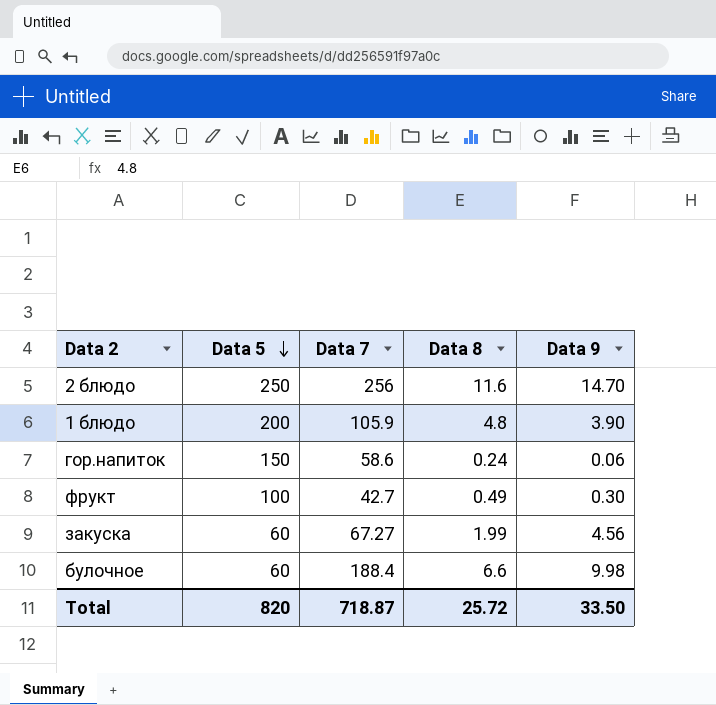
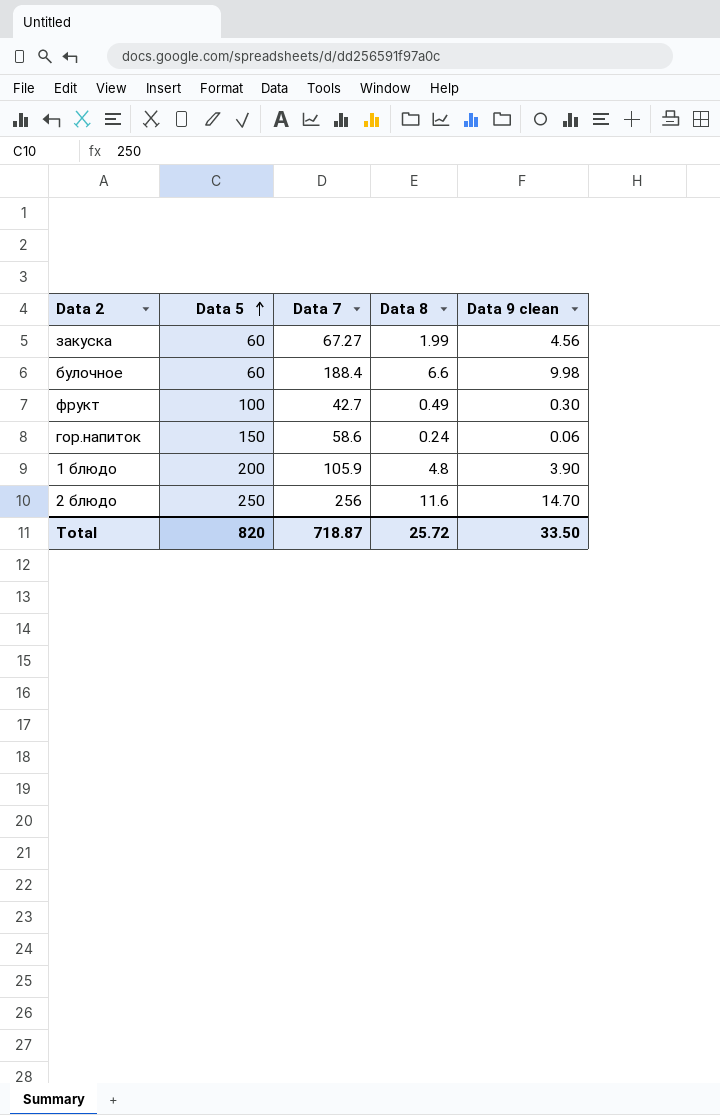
row order: Data 5 descending -> Data 5 ascending
column name: Data 9 -> Data 9 clean

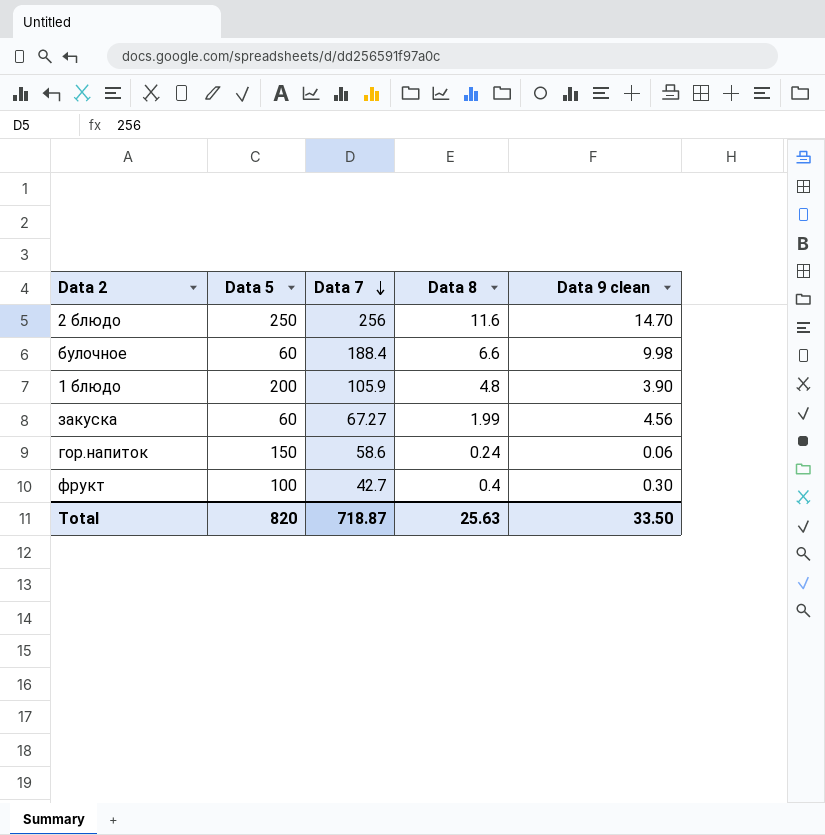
row order: Data 5 ascending -> Data 7 descending
фрукт | Data 8: 0.49 -> 0.4
Total | Data 8: 25.72 -> 25.63

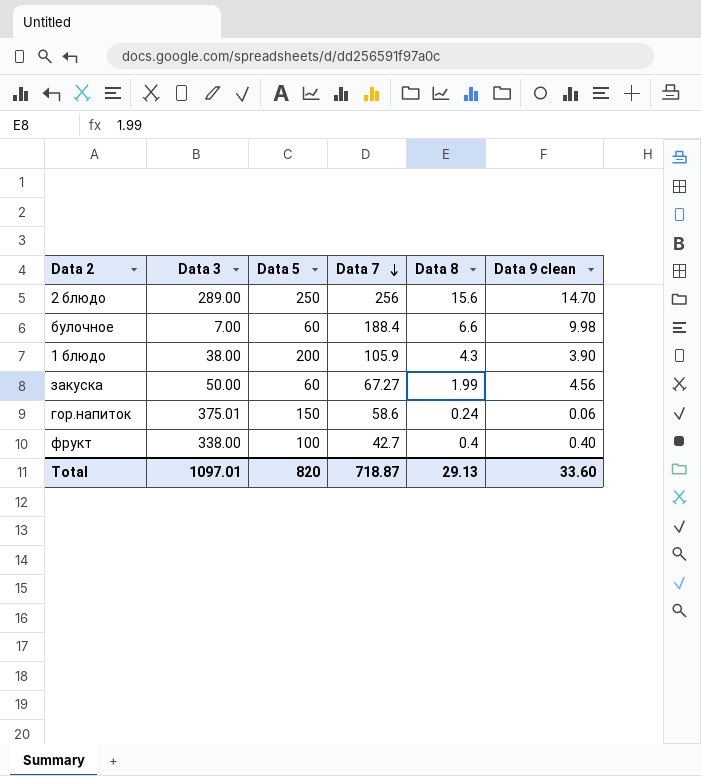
column Data 3 | position: none -> 2
2 блюдо | Data 8: 11.6 -> 15.6
1 блюдо | Data 8: 4.8 -> 4.3
фрукт | Data 9 clean: 0.30 -> 0.40
Total | Data 8: 25.63 -> 29.13
Total | Data 9 clean: 33.50 -> 33.60

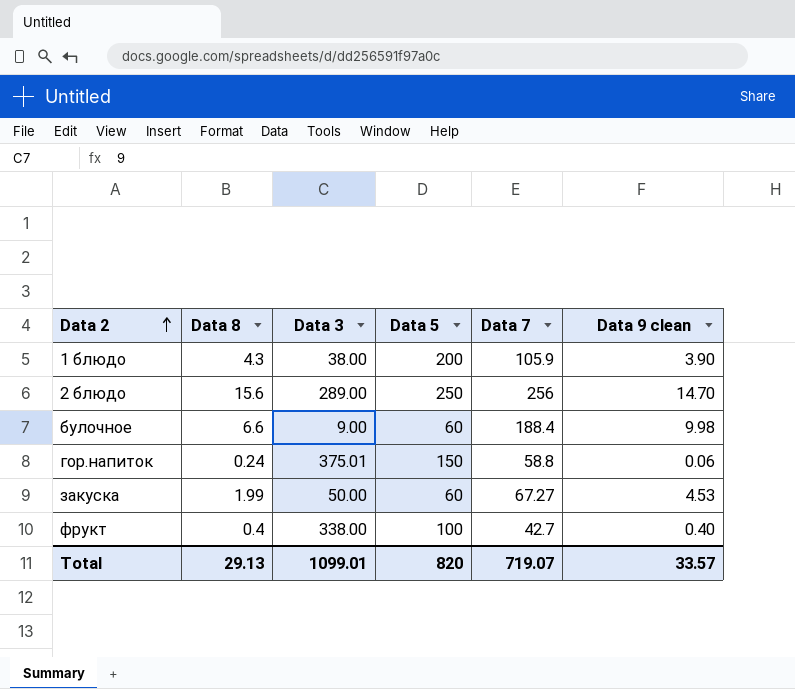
row order: Data 7 descending -> Data 2 ascending
column Data 8 | position: 5 -> 2
булочное | Data 3: 7.00 -> 9.00
гор.напиток | Data 7: 58.6 -> 58.8
закуска | Data 9 clean: 4.56 -> 4.53
Total | Data 3: 1097.01 -> 1099.01
Total | Data 7: 718.87 -> 719.07
Total | Data 9 clean: 33.60 -> 33.57

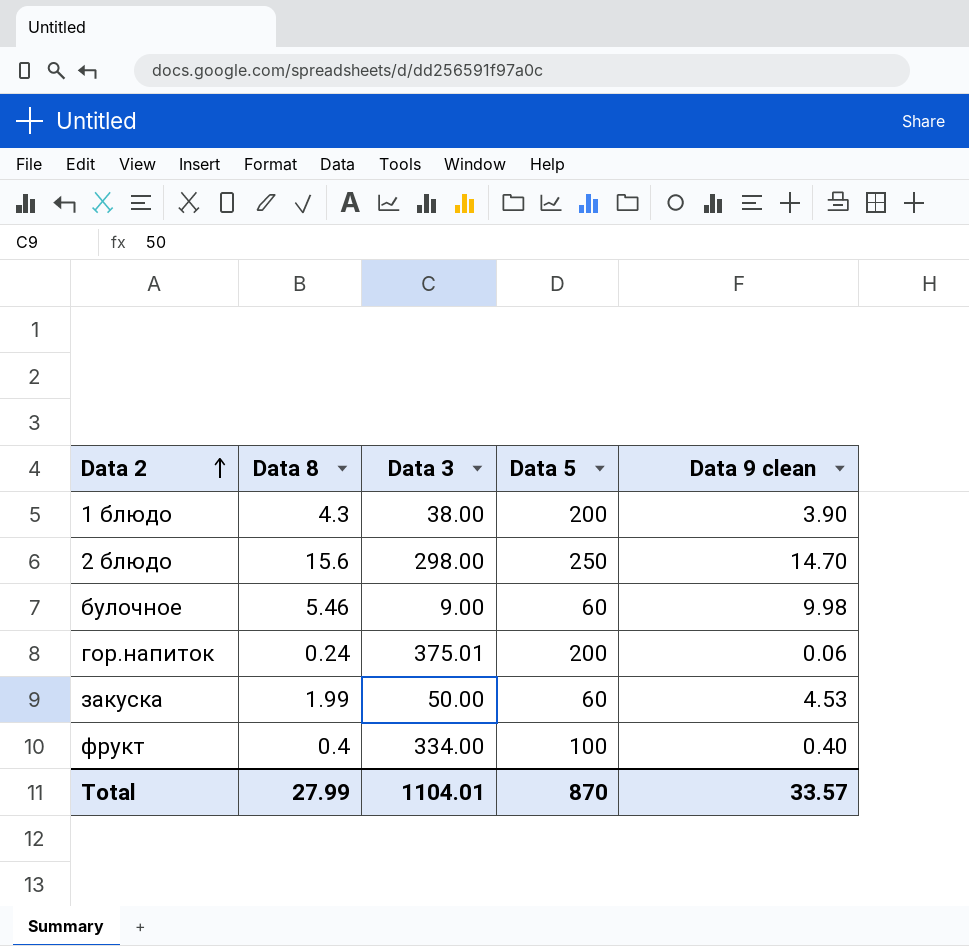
column Data 7 | position: 5 -> none
2 блюдо | Data 3: 289.00 -> 298.00
булочное | Data 8: 6.6 -> 5.46
гор.напиток | Data 5: 150 -> 200
фрукт | Data 3: 338.00 -> 334.00
Total | Data 8: 29.13 -> 27.99
Total | Data 3: 1099.01 -> 1104.01
Total | Data 5: 820 -> 870

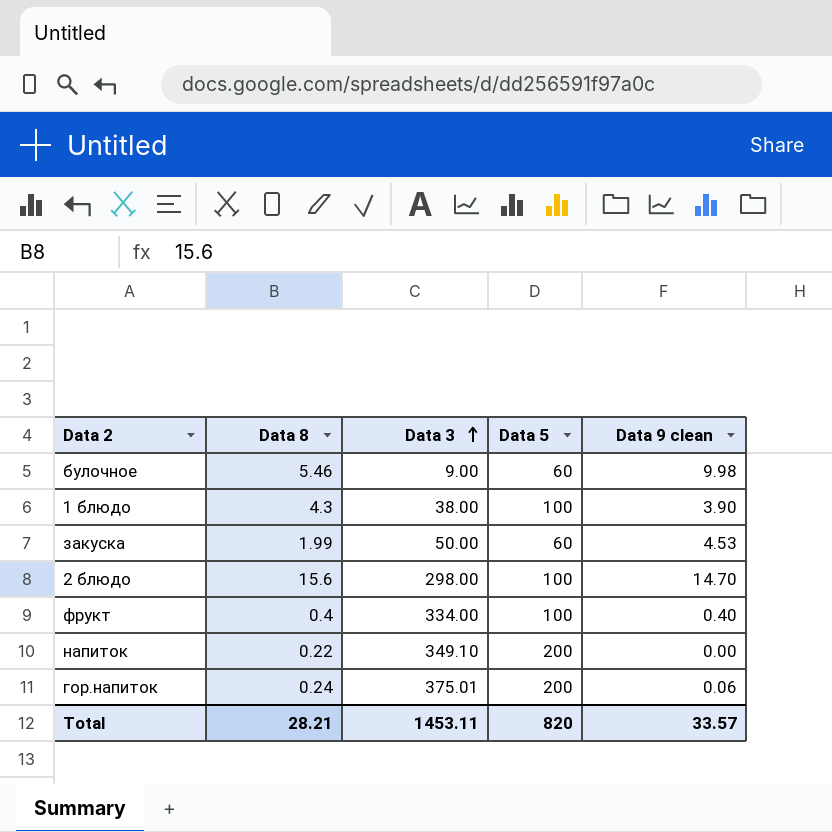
row order: Data 2 ascending -> Data 3 ascending
1 блюдо | Data 5: 200 -> 100
2 блюдо | Data 5: 250 -> 100
row напиток: none -> 0.22 | 349.10 | 200 | 0.00
Total | Data 8: 27.99 -> 28.21
Total | Data 3: 1104.01 -> 1453.11
Total | Data 5: 870 -> 820

